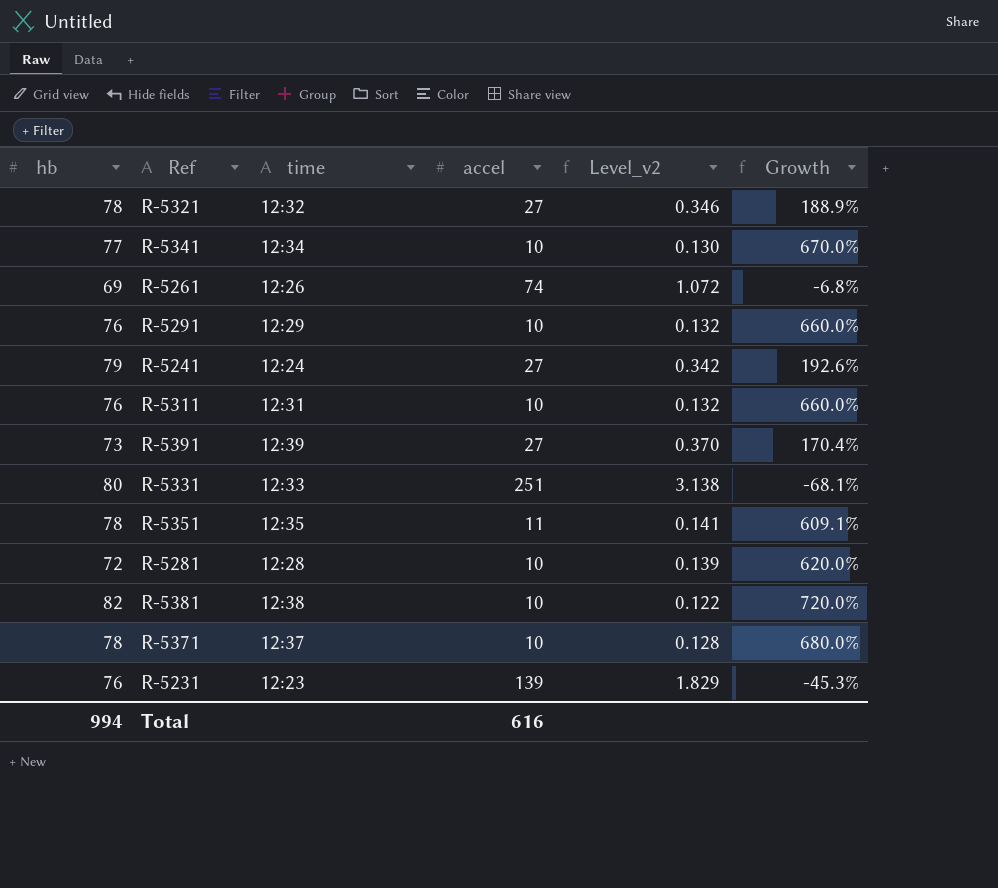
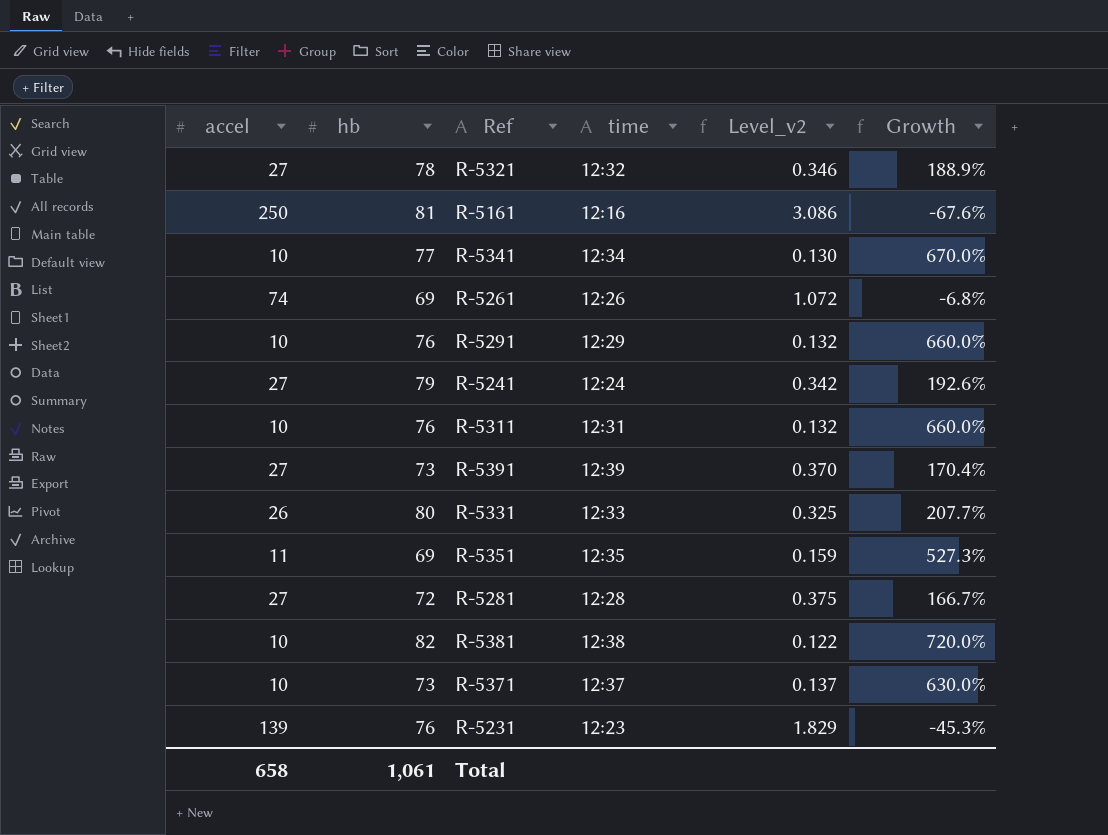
column accel | position: 4 -> 1
row R-5161: none -> 250 | 81 | 12:16 | 3.086 | -67.6%
R-5331 | accel: 251 -> 26
R-5331 | Level_v2: 3.138 -> 0.325
R-5331 | Growth: -68.1% -> 207.7%
R-5351 | hb: 78 -> 69
R-5351 | Level_v2: 0.141 -> 0.159
R-5351 | Growth: 609.1% -> 527.3%
R-5281 | accel: 10 -> 27
R-5281 | Level_v2: 0.139 -> 0.375
R-5281 | Growth: 620.0% -> 166.7%
R-5371 | hb: 78 -> 73
R-5371 | Level_v2: 0.128 -> 0.137
R-5371 | Growth: 680.0% -> 630.0%
Total | accel: 616 -> 658
Total | hb: 994 -> 1,061

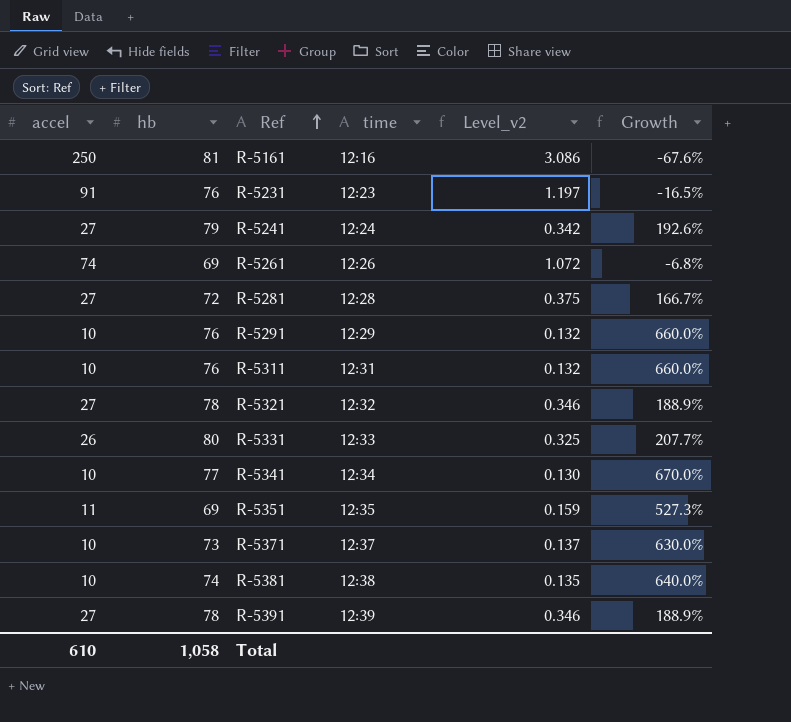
row order: none -> Ref ascending
R-5231 | accel: 139 -> 91
R-5231 | Level_v2: 1.829 -> 1.197
R-5231 | Growth: -45.3% -> -16.5%
R-5381 | hb: 82 -> 74
R-5381 | Level_v2: 0.122 -> 0.135
R-5381 | Growth: 720.0% -> 640.0%
R-5391 | hb: 73 -> 78
R-5391 | Level_v2: 0.370 -> 0.346
R-5391 | Growth: 170.4% -> 188.9%
Total | accel: 658 -> 610
Total | hb: 1,061 -> 1,058

